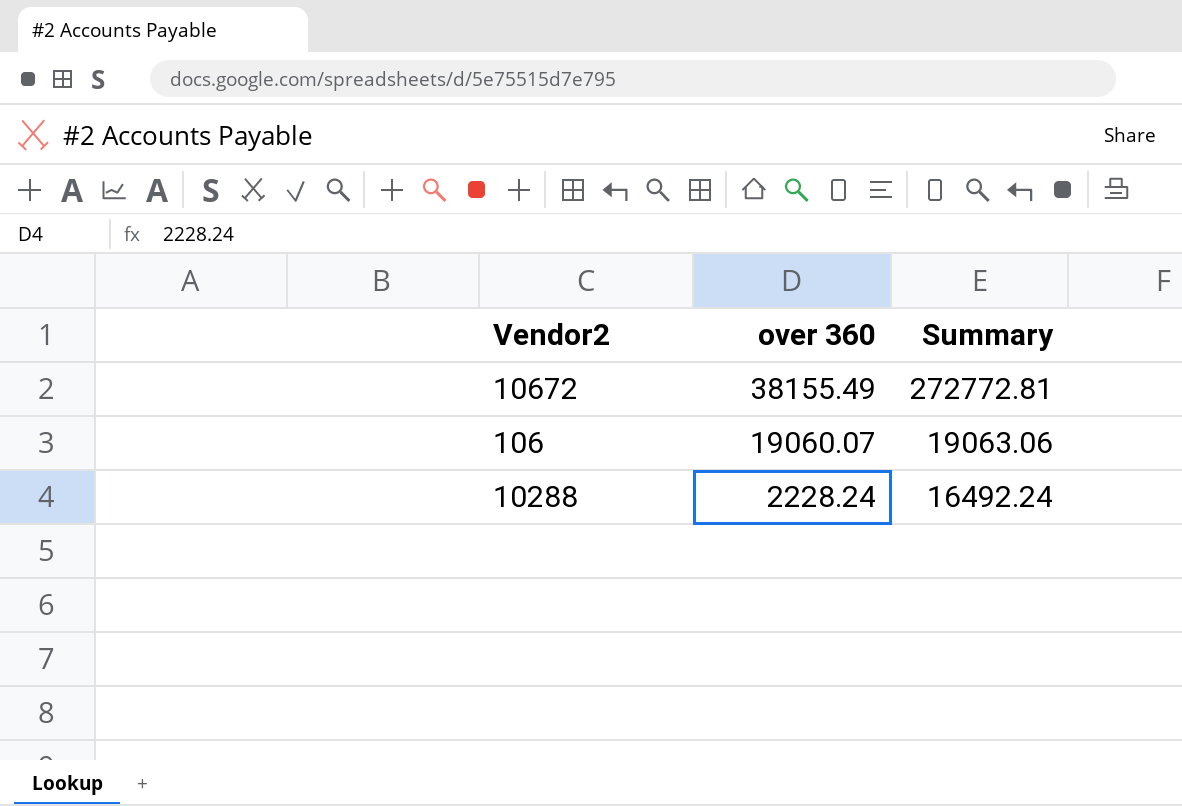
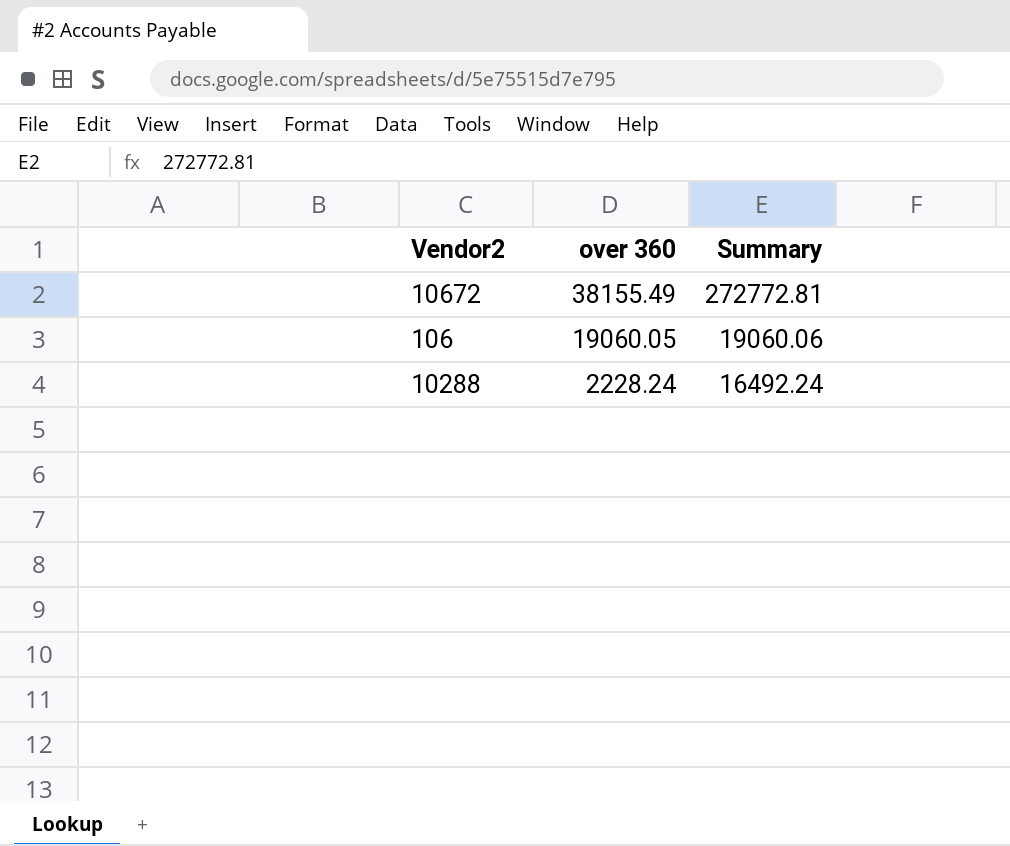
106 | over 360: 19060.07 -> 19060.05
106 | Summary: 19063.06 -> 19060.06

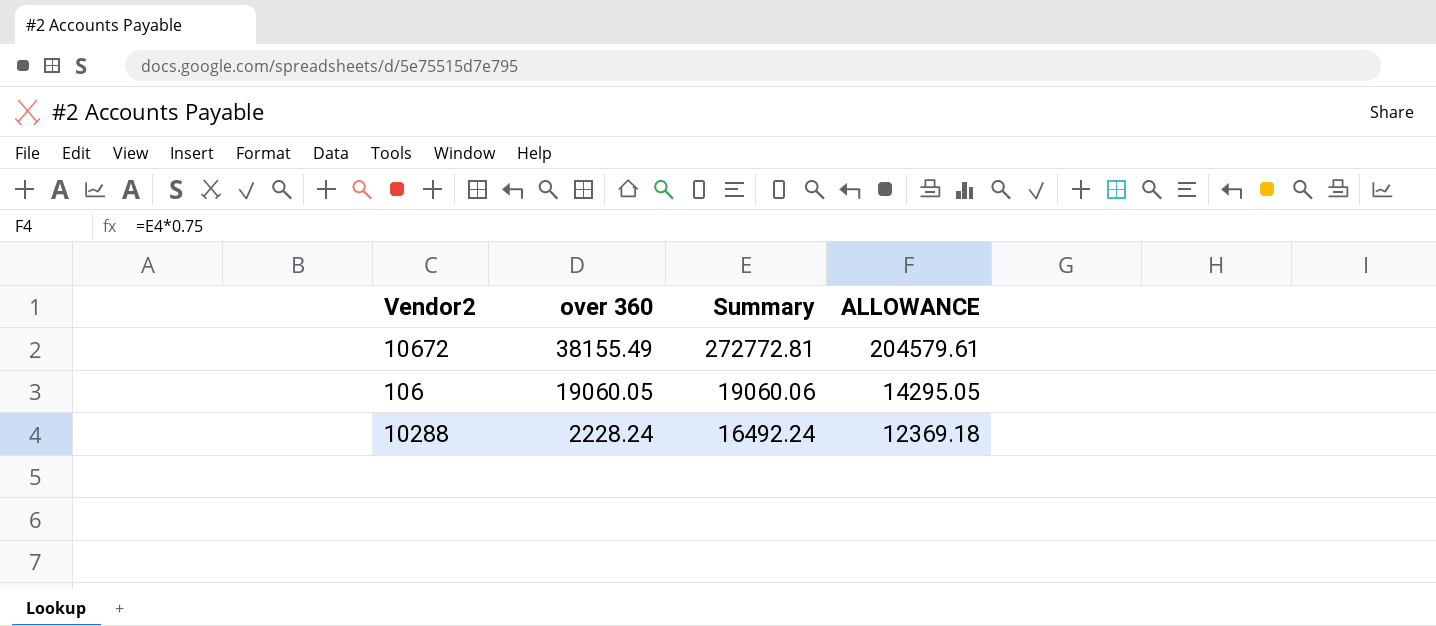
column ALLOWANCE | formula: none -> [Summary] * 0.75

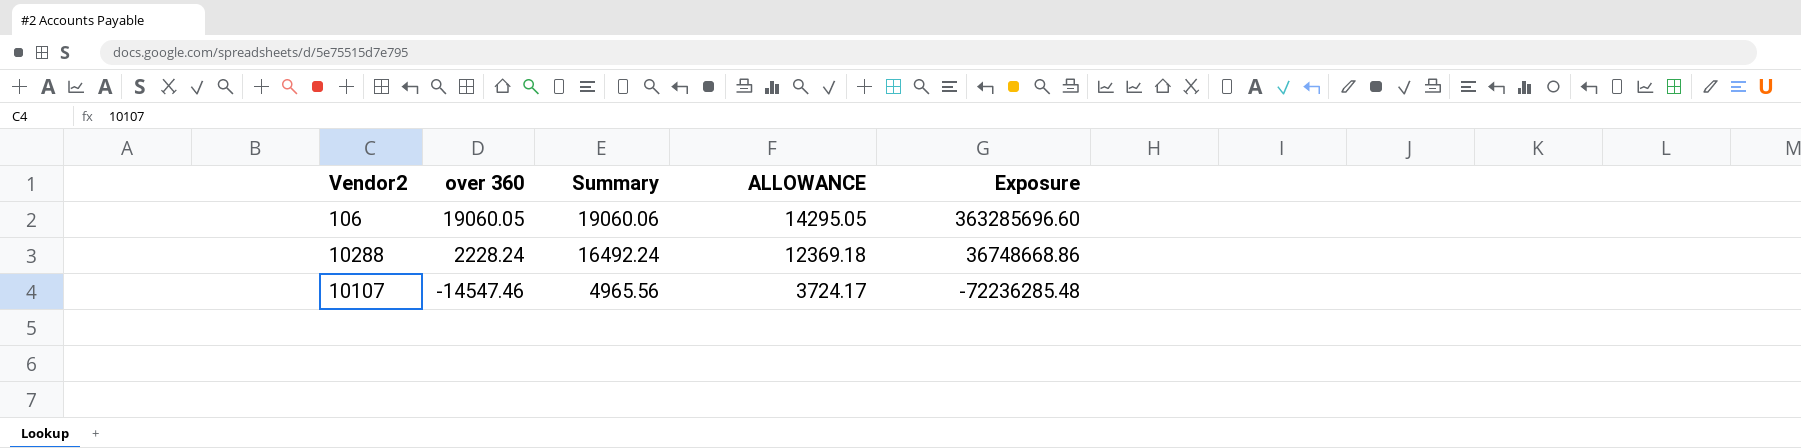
column Exposure | formula: none -> [over 360] * [Summary]
row 10672: 38155.49 | 272772.81 | 204579.61 -> none
row 10107: none -> -14547.46 | 4965.56 | 3724.17 | -72236285.48

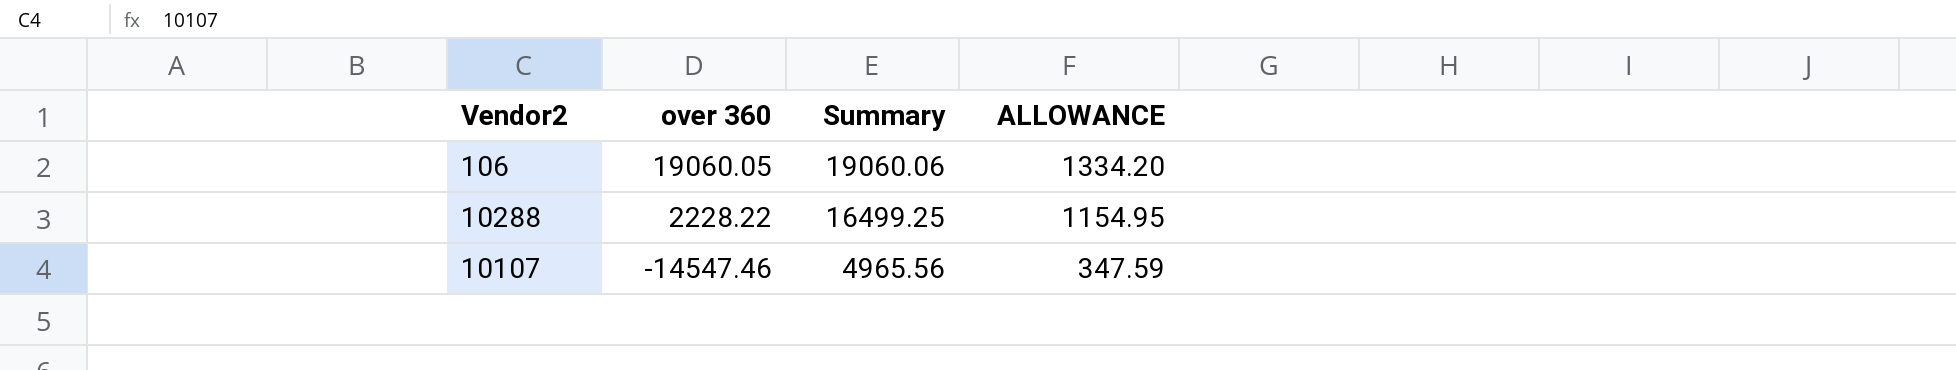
column Exposure | formula: [over 360] * [Summary] -> none
column ALLOWANCE | formula: [Summary] * 0.75 -> [Summary] * 0.07
10288 | over 360: 2228.24 -> 2228.22
10288 | Summary: 16492.24 -> 16499.25

